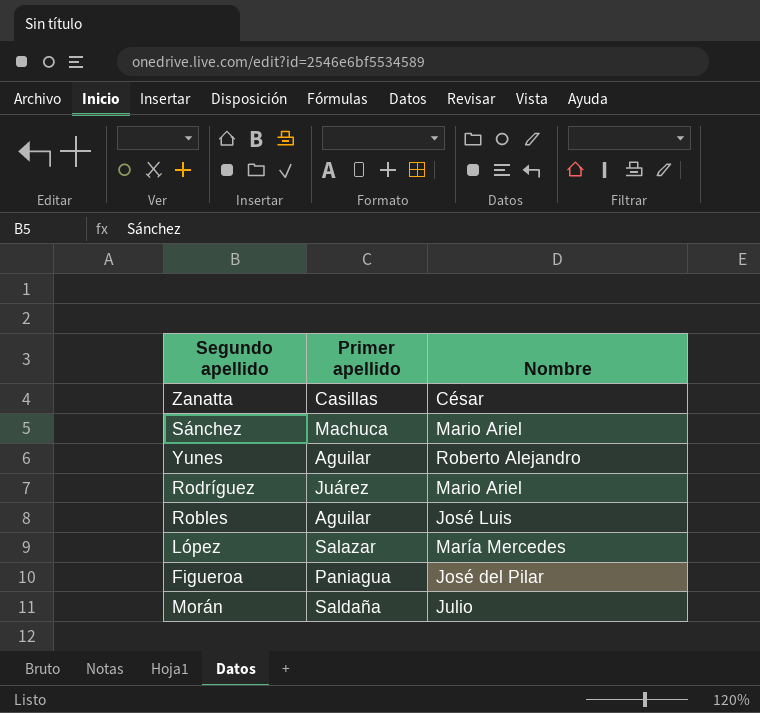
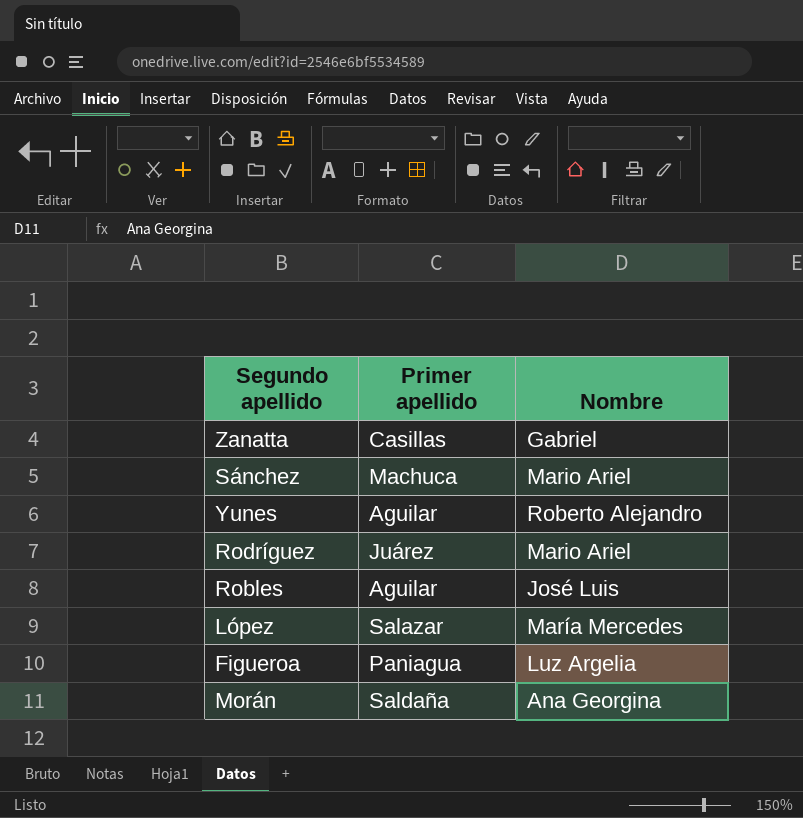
Zanatta | Nombre: César -> Gabriel
Figueroa | Nombre: José del Pilar -> Luz Argelia
Morán | Nombre: Julio -> Ana Georgina

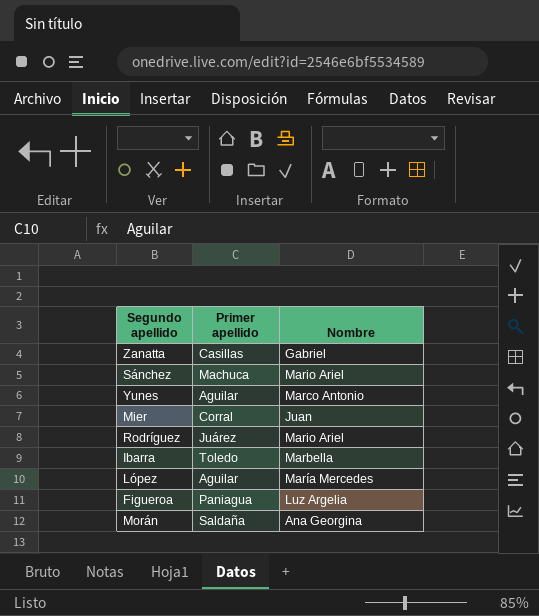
row Robles: Aguilar | José Luis -> none
Yunes | Nombre: Roberto Alejandro -> Marco Antonio
row Mier: none -> Corral | Juan
row Ibarra: none -> Toledo | Marbella
López | Primer apellido: Salazar -> Aguilar

